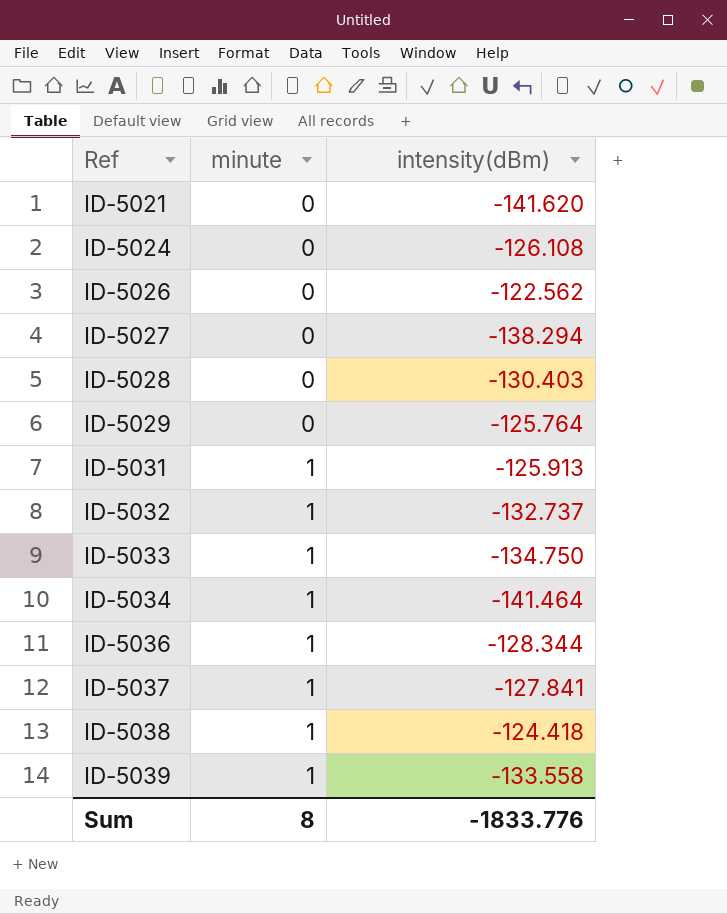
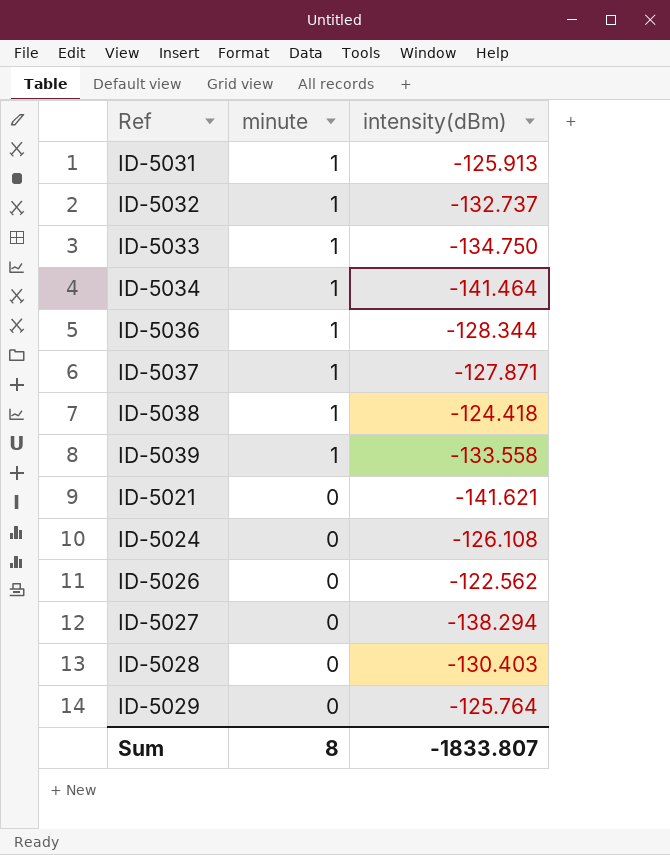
row order: Ref ascending -> minute descending
ID-5037 | intensity(dBm): -127.841 -> -127.871
ID-5021 | intensity(dBm): -141.620 -> -141.621
Sum | intensity(dBm): -1833.776 -> -1833.807

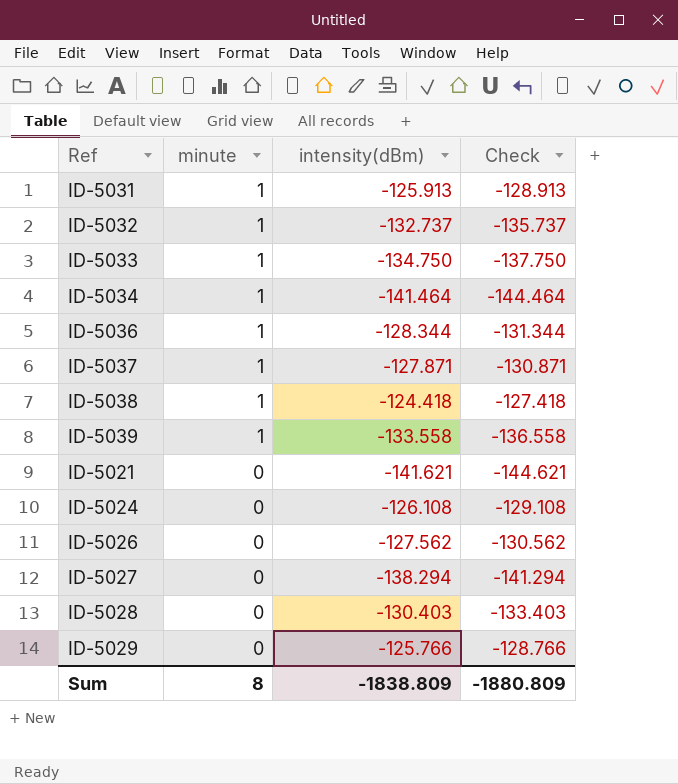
column Check | formula: none -> [intensity(dBm)] - 3
ID-5026 | intensity(dBm): -122.562 -> -127.562
ID-5029 | intensity(dBm): -125.764 -> -125.766
Sum | intensity(dBm): -1833.807 -> -1838.809

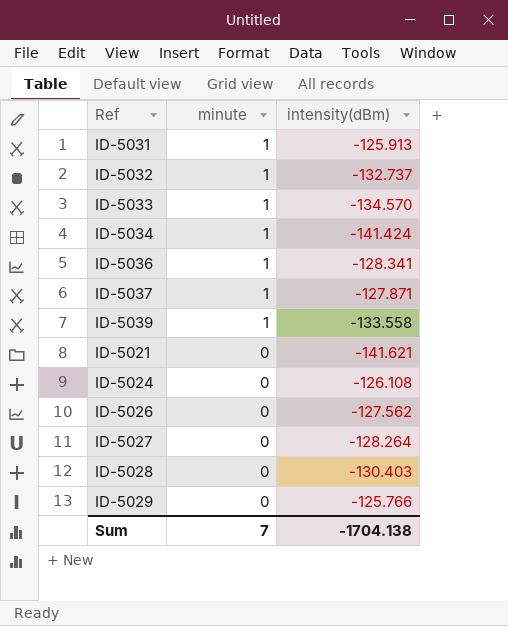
column Check | formula: [intensity(dBm)] - 3 -> none
row ID-5038: 1 | -124.418 | -127.418 -> none
ID-5033 | intensity(dBm): -134.750 -> -134.570
ID-5034 | intensity(dBm): -141.464 -> -141.424
ID-5036 | intensity(dBm): -128.344 -> -128.341
ID-5027 | intensity(dBm): -138.294 -> -128.264
Sum | minute: 8 -> 7
Sum | intensity(dBm): -1838.809 -> -1704.138

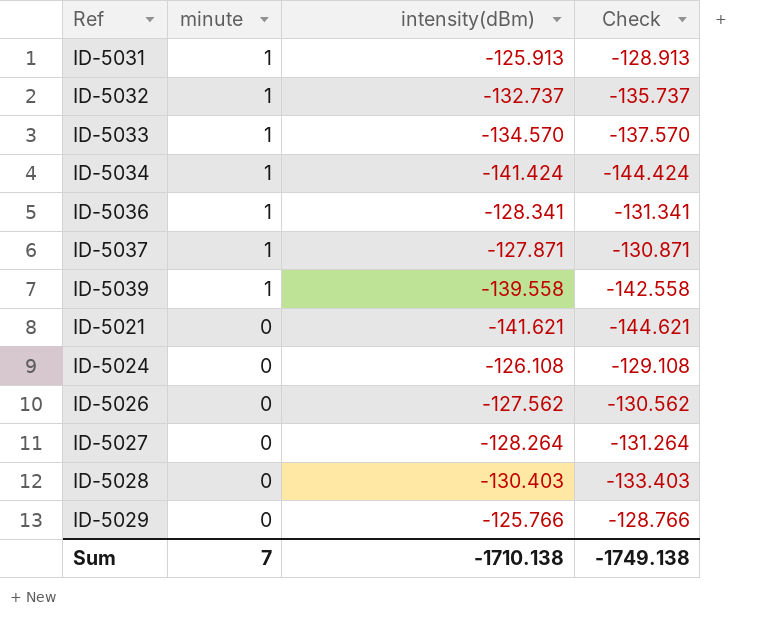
column Check | formula: none -> [intensity(dBm)] - 3
ID-5039 | intensity(dBm): -133.558 -> -139.558
Sum | intensity(dBm): -1704.138 -> -1710.138

